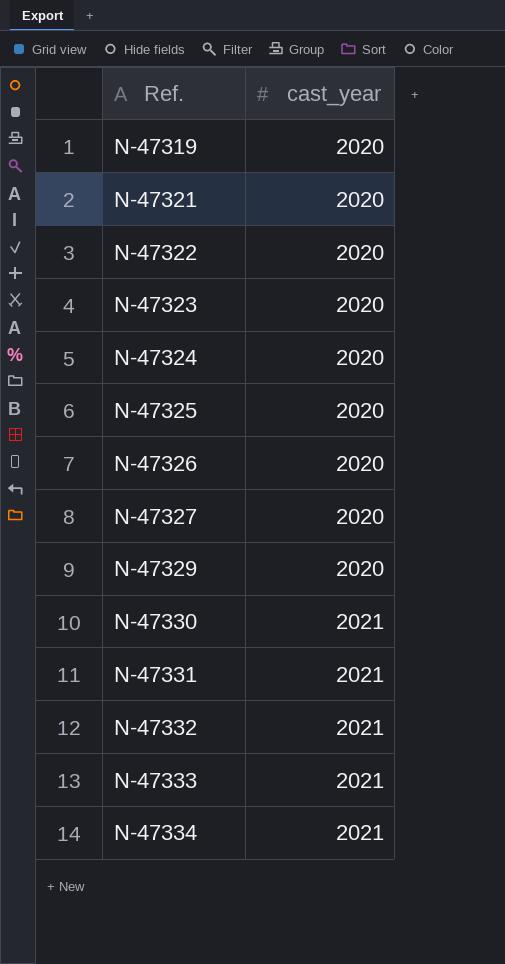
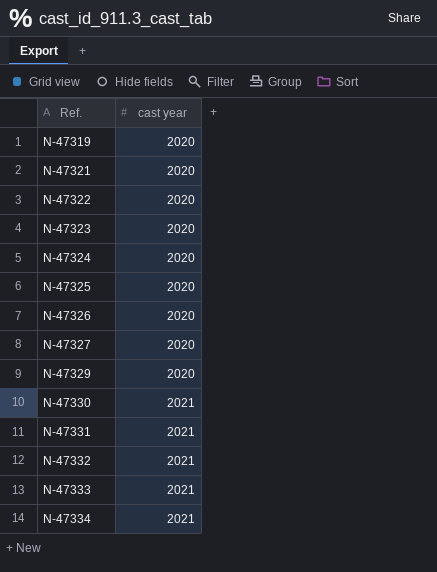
column name: cast_year -> cast year

